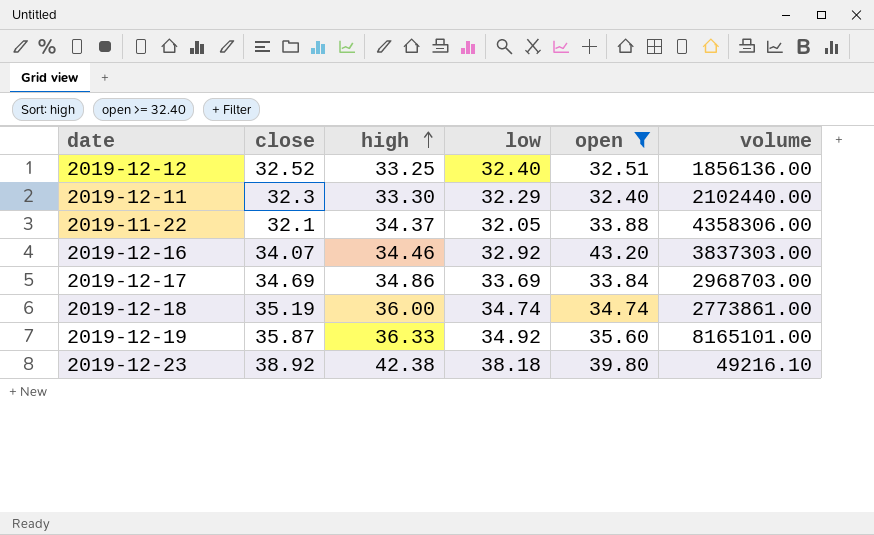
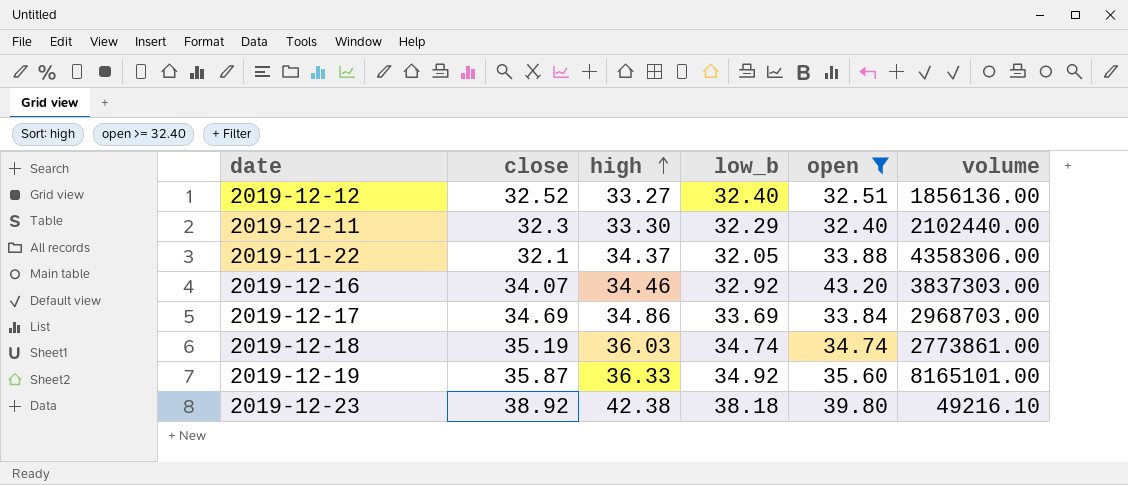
column name: low -> low_b
2019-12-12 | high: 33.25 -> 33.27
2019-12-18 | high: 36.00 -> 36.03

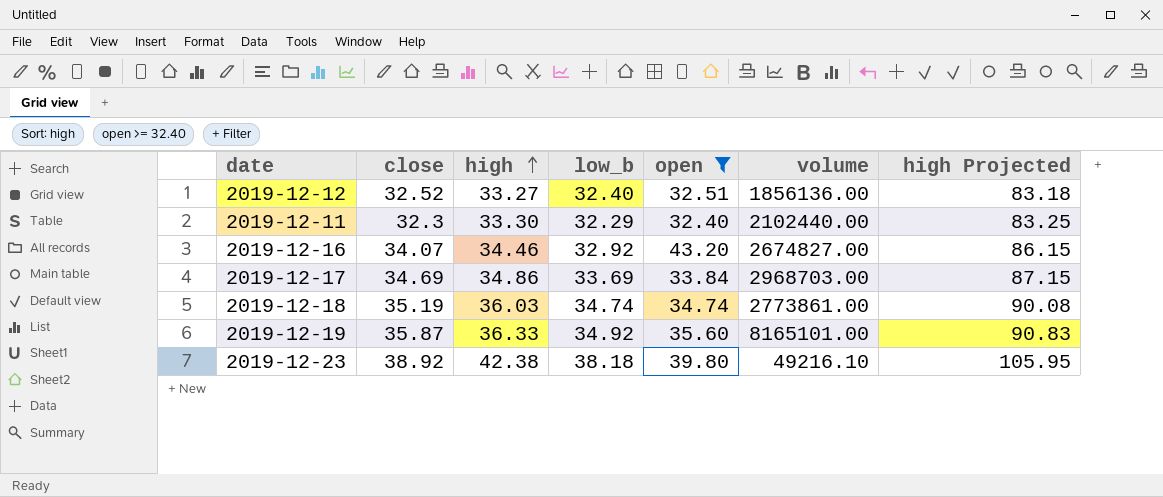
column high Projected | formula: none -> [high] * 2.5
row 2019-11-22: 32.1 | 34.37 | 32.05 | 33.88 | 4358306.00 -> none
2019-12-16 | volume: 3837303.00 -> 2674827.00

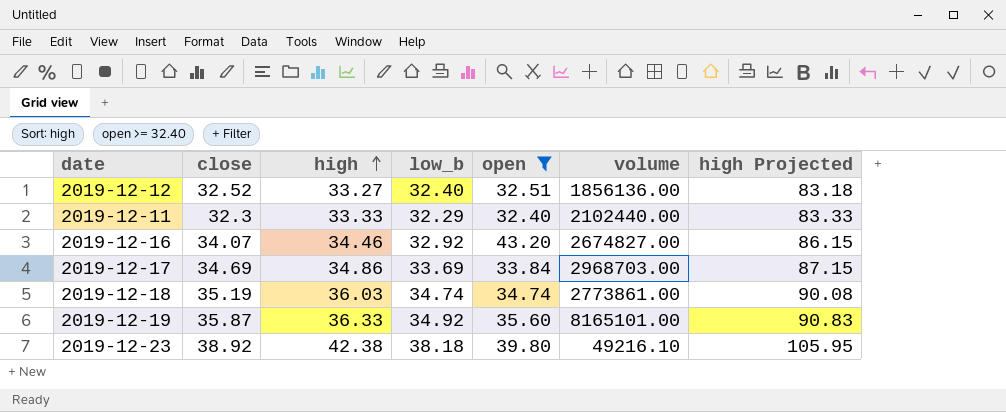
2019-12-11 | high: 33.30 -> 33.33
2019-12-11 | high Projected: 83.25 -> 83.33

